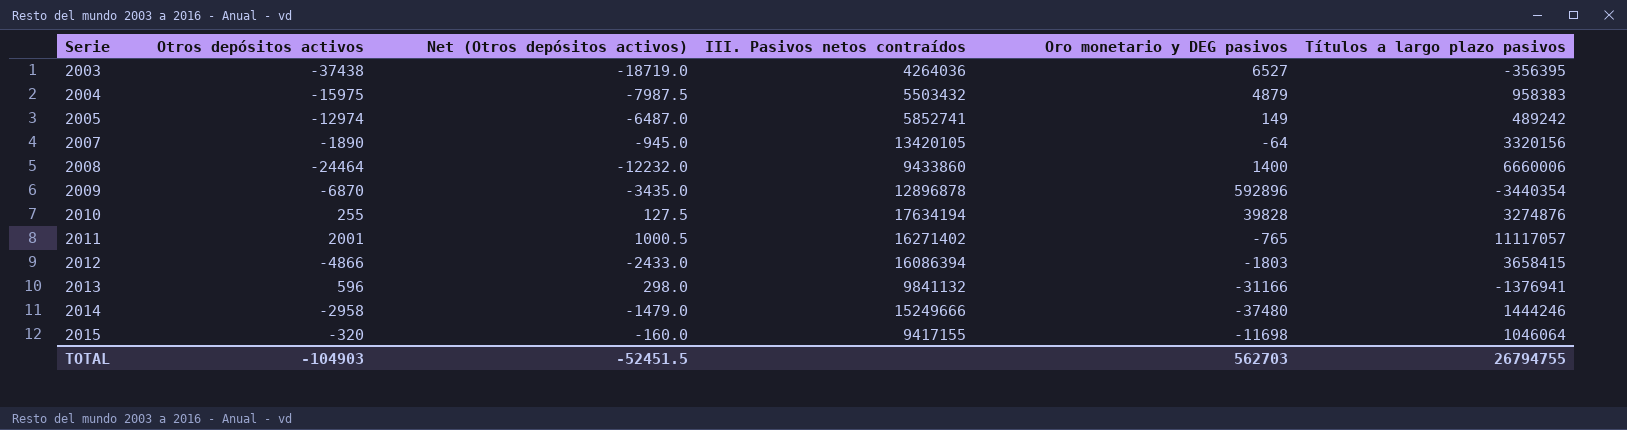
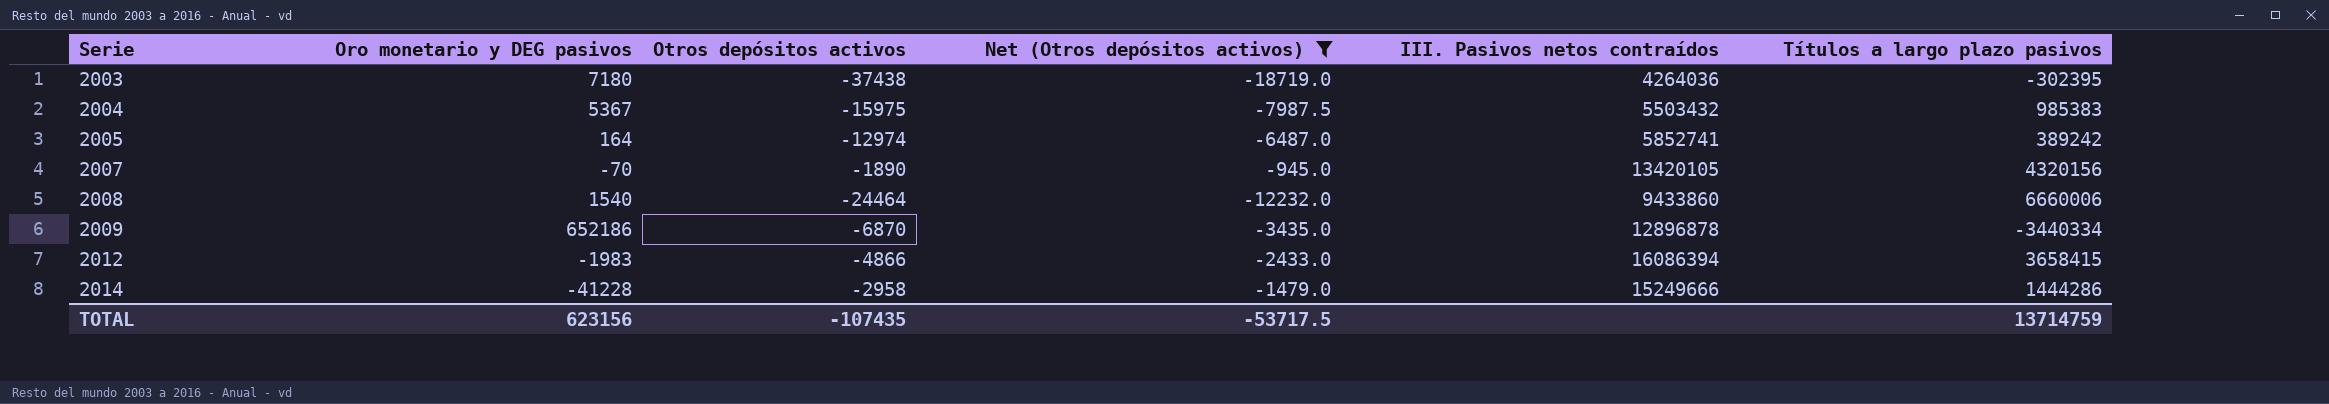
filter: none -> Net (Otros depósitos activos) <= -945.0
column Oro monetario y DEG pasivos | position: 5 -> 2
2003 | Oro monetario y DEG pasivos: 6527 -> 7180
2003 | Títulos a largo plazo pasivos: -356395 -> -302395
2004 | Oro monetario y DEG pasivos: 4879 -> 5367
2004 | Títulos a largo plazo pasivos: 958383 -> 985383
2005 | Oro monetario y DEG pasivos: 149 -> 164
2005 | Títulos a largo plazo pasivos: 489242 -> 389242
2007 | Oro monetario y DEG pasivos: -64 -> -70
2007 | Títulos a largo plazo pasivos: 3320156 -> 4320156
2008 | Oro monetario y DEG pasivos: 1400 -> 1540
2009 | Oro monetario y DEG pasivos: 592896 -> 652186
2009 | Títulos a largo plazo pasivos: -3440354 -> -3440334
2012 | Oro monetario y DEG pasivos: -1803 -> -1983
2014 | Oro monetario y DEG pasivos: -37480 -> -41228
2014 | Títulos a largo plazo pasivos: 1444246 -> 1444286
TOTAL | Oro monetario y DEG pasivos: 562703 -> 623156
TOTAL | Otros depósitos activos: -104903 -> -107435
TOTAL | Net (Otros depósitos activos): -52451.5 -> -53717.5
TOTAL | Títulos a largo plazo pasivos: 26794755 -> 13714759

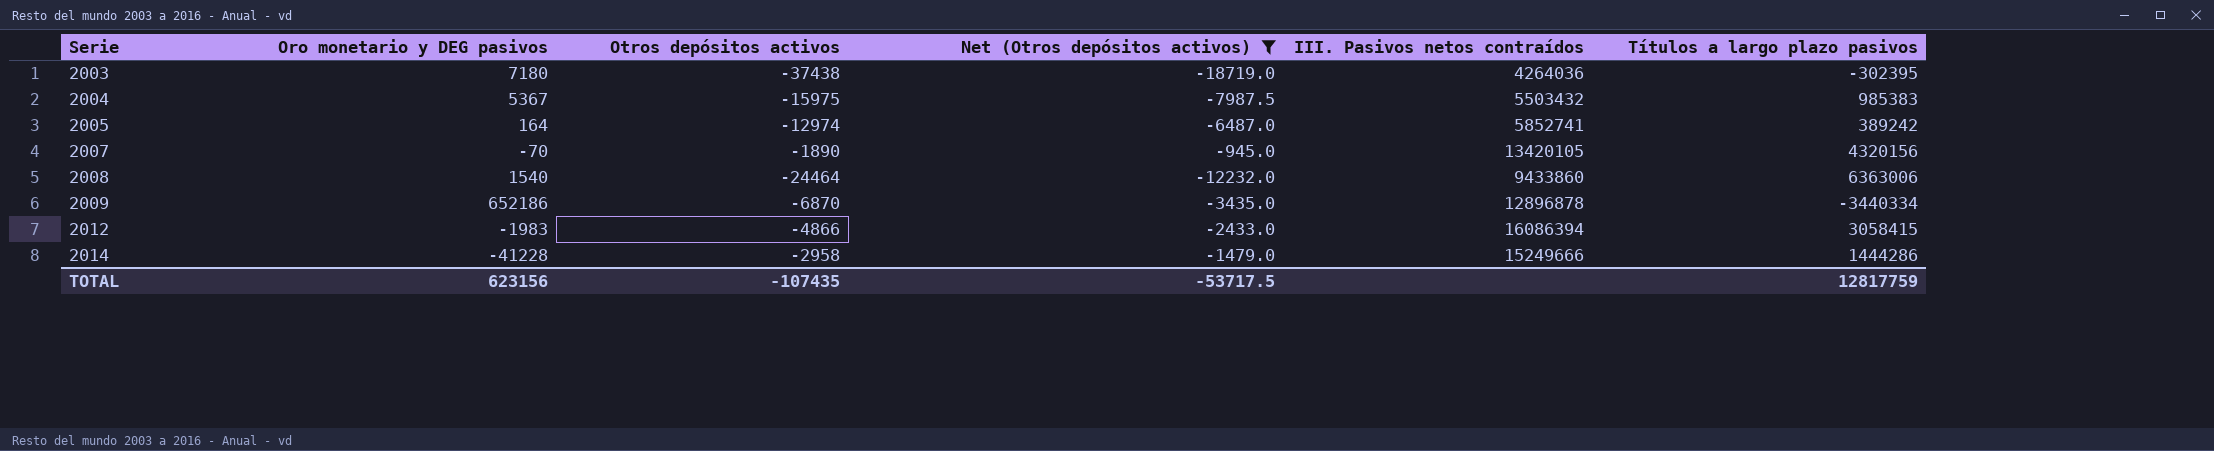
2008 | Títulos a largo plazo pasivos: 6660006 -> 6363006
2012 | Títulos a largo plazo pasivos: 3658415 -> 3058415
TOTAL | Títulos a largo plazo pasivos: 13714759 -> 12817759

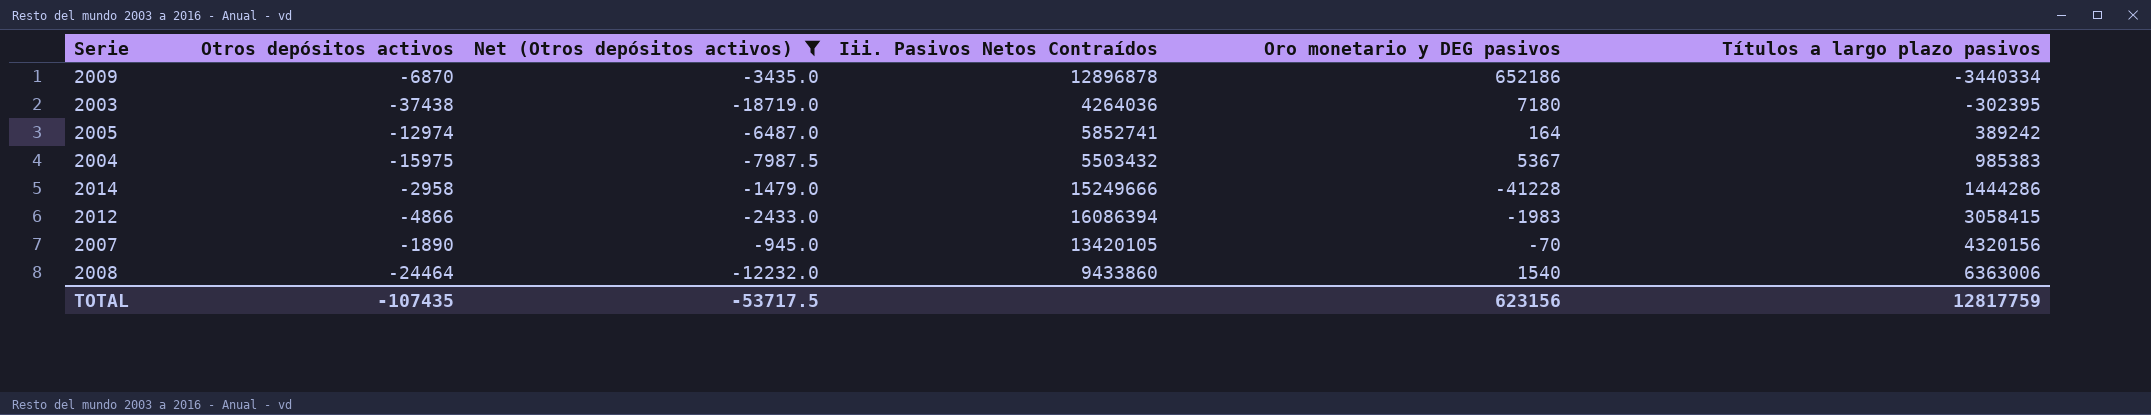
row order: Serie ascending -> Títulos a largo plazo pasivos ascending
column name: III. Pasivos netos contraídos -> Iii. Pasivos Netos Contraídos
column Oro monetario y DEG pasivos | position: 2 -> 5

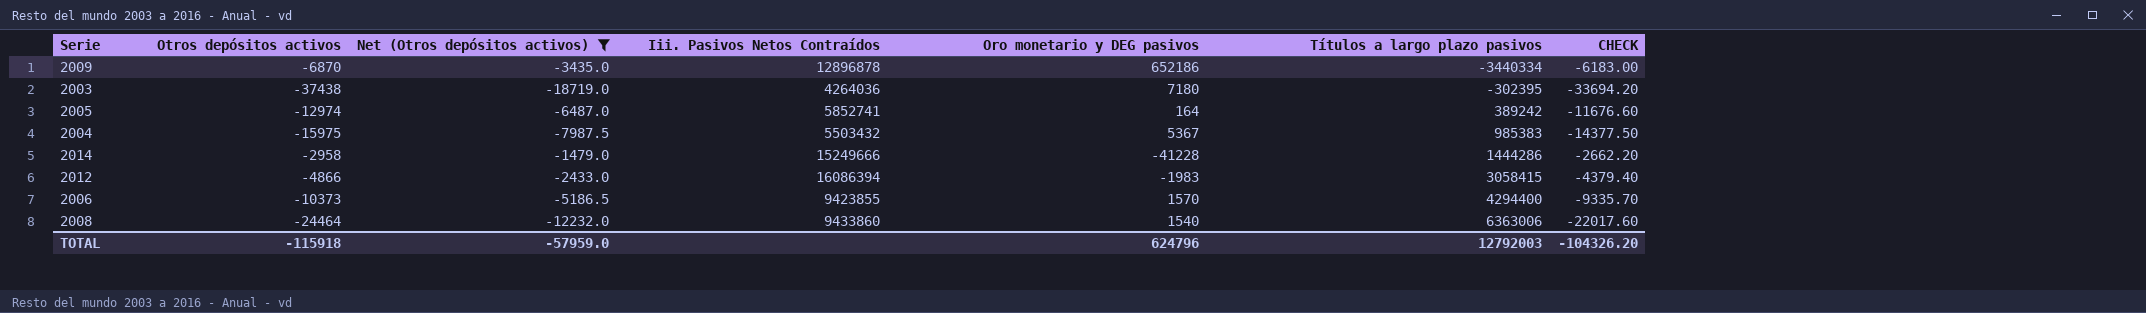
column CHECK | formula: none -> [Otros depósitos activos] * 0.9
row 2007: -1890 | -945.0 | 13420105 | -70 | 4320156 -> none
row 2006: none -> -10373 | -5186.5 | 9423855 | 1570 | 4294400 | -9335.70
TOTAL | Otros depósitos activos: -107435 -> -115918
TOTAL | Net (Otros depósitos activos): -53717.5 -> -57959.0
TOTAL | Oro monetario y DEG pasivos: 623156 -> 624796
TOTAL | Títulos a largo plazo pasivos: 12817759 -> 12792003

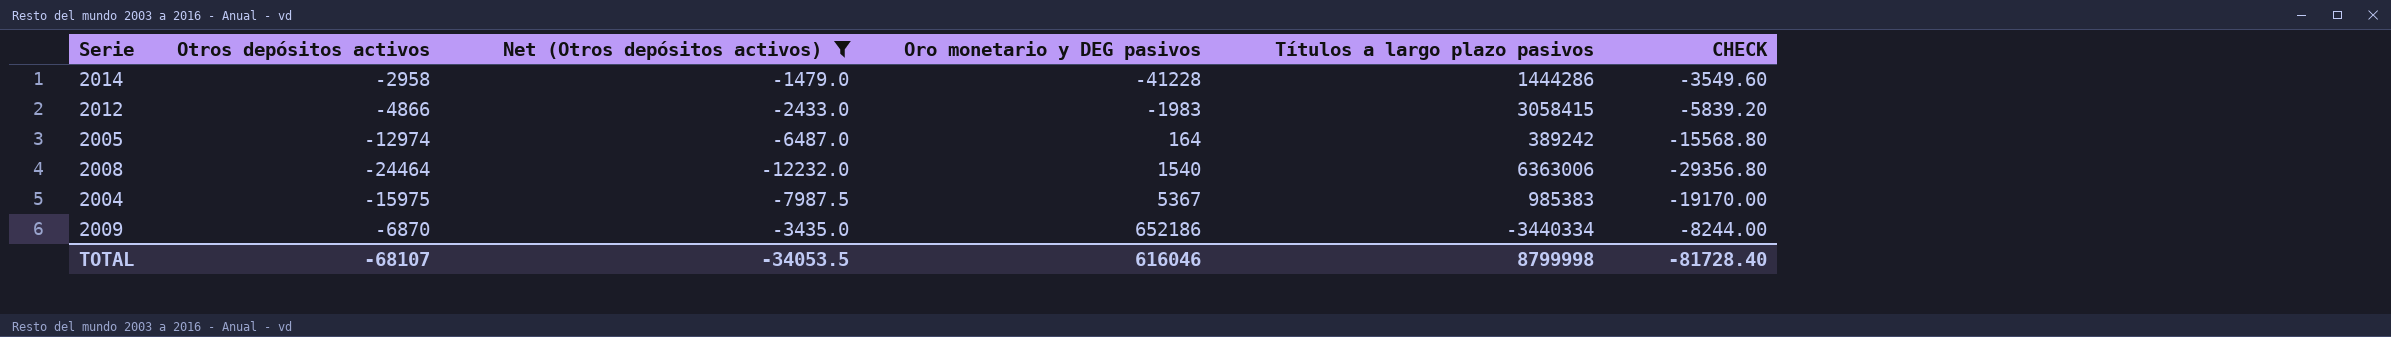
row order: Títulos a largo plazo pasivos ascending -> Oro monetario y DEG pasivos ascending
column Iii. Pasivos Netos Contraídos | position: 4 -> none
column CHECK | formula: [Otros depósitos activos] * 0.9 -> [Otros depósitos activos] * 1.2
row 2003: -37438 | -18719.0 | 4264036 | 7180 | -302395 | -33694.20 -> none
row 2006: -10373 | -5186.5 | 9423855 | 1570 | 4294400 | -9335.70 -> none
TOTAL | Otros depósitos activos: -115918 -> -68107
TOTAL | Net (Otros depósitos activos): -57959.0 -> -34053.5
TOTAL | Oro monetario y DEG pasivos: 624796 -> 616046
TOTAL | Títulos a largo plazo pasivos: 12792003 -> 8799998
TOTAL | CHECK: -104326.20 -> -81728.40

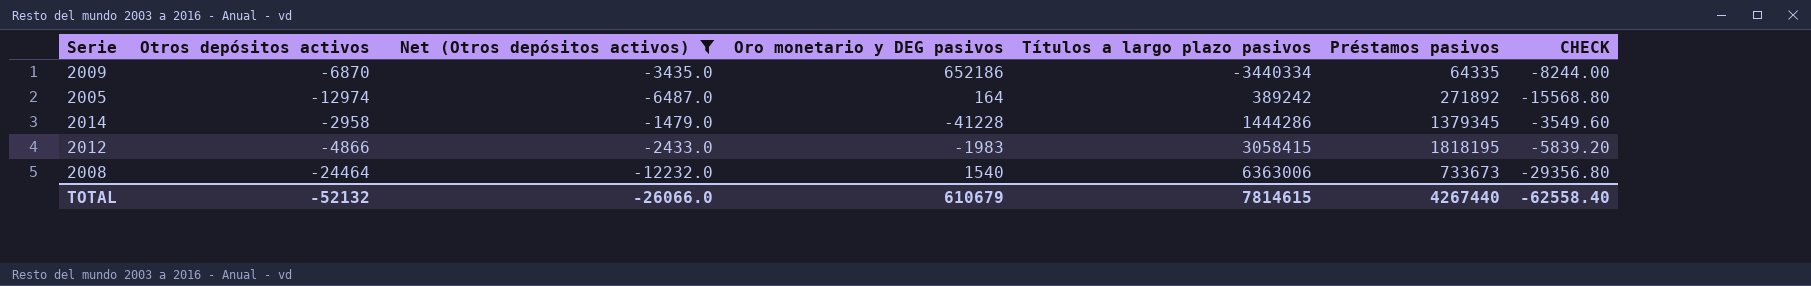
row order: Oro monetario y DEG pasivos ascending -> Títulos a largo plazo pasivos ascending
column Préstamos pasivos | position: none -> 6
row 2004: -15975 | -7987.5 | 5367 | 985383 | -19170.00 -> none
TOTAL | Otros depósitos activos: -68107 -> -52132
TOTAL | Net (Otros depósitos activos): -34053.5 -> -26066.0
TOTAL | Oro monetario y DEG pasivos: 616046 -> 610679
TOTAL | Títulos a largo plazo pasivos: 8799998 -> 7814615
TOTAL | CHECK: -81728.40 -> -62558.40

